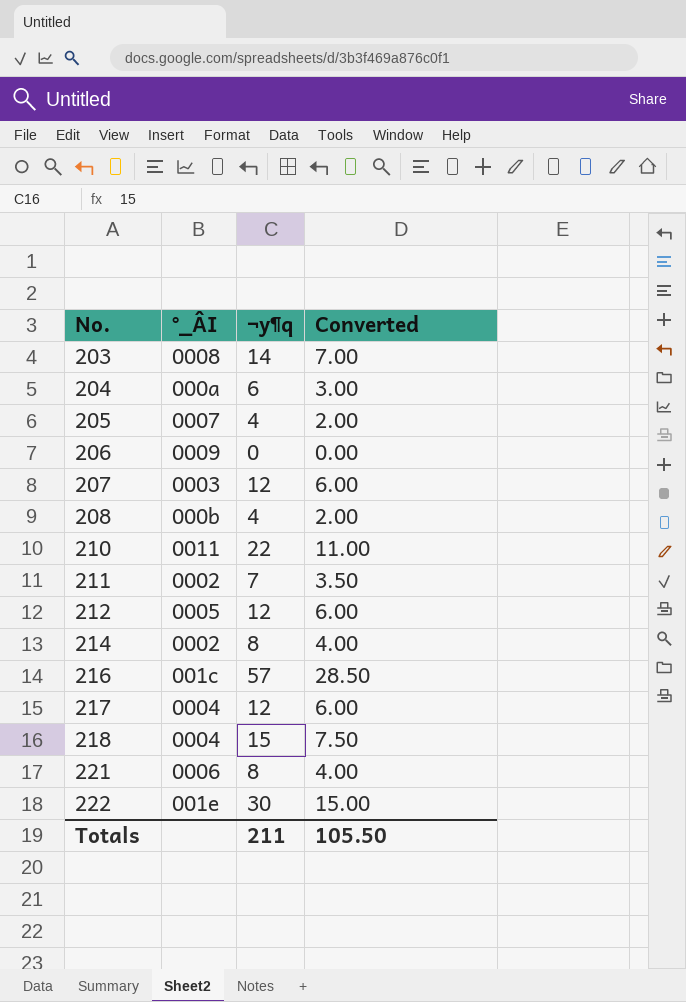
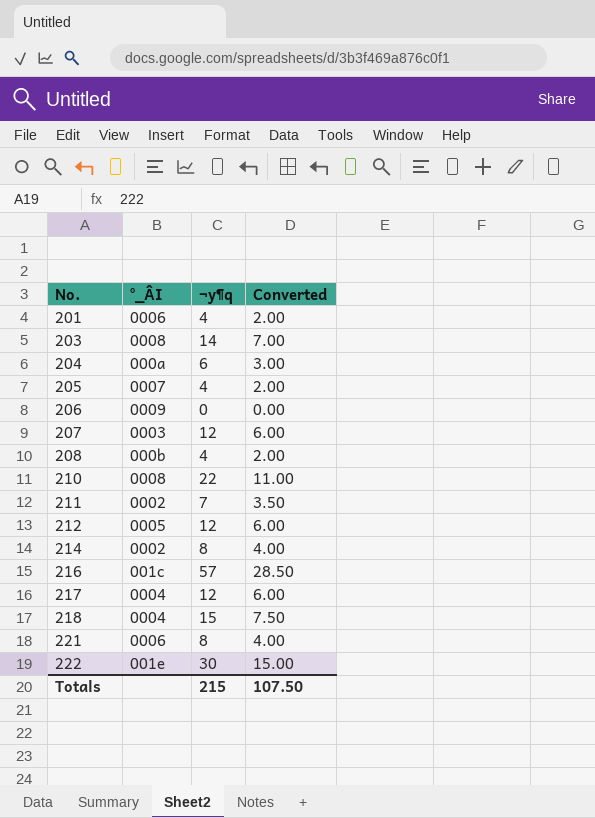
row 201: none -> 0006 | 4 | 2.00
210 | °_ÂI: 0011 -> 0008
Totals | ¬y¶q: 211 -> 215
Totals | Converted: 105.50 -> 107.50

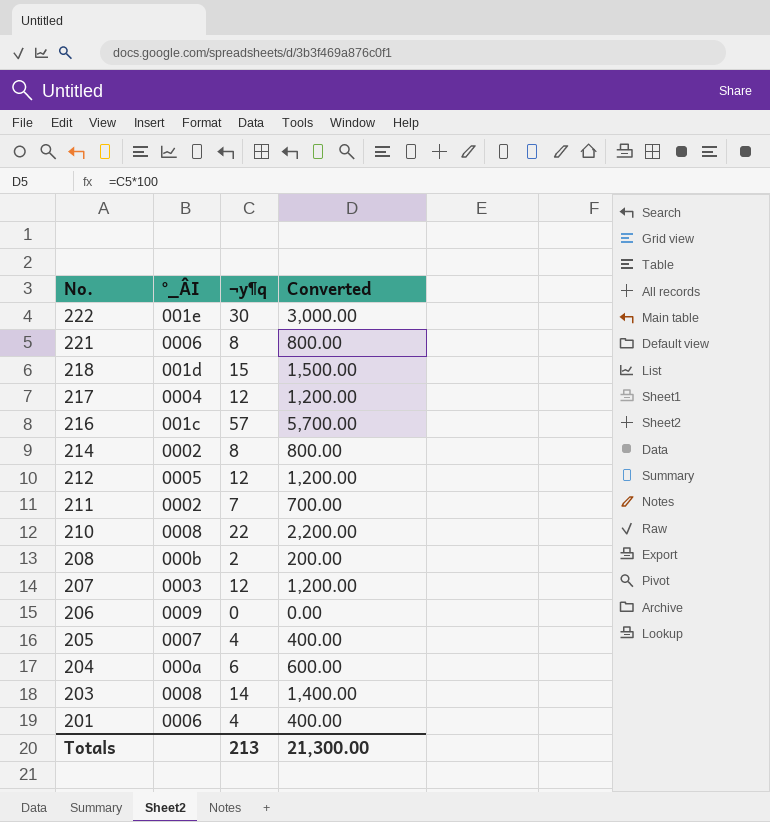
row order: No. ascending -> No. descending
column Converted | formula: [¬y¶q] * 0.5 -> [¬y¶q] * 100
218 | °_ÂI: 0004 -> 001d
208 | ¬y¶q: 4 -> 2
Totals | ¬y¶q: 215 -> 213
Totals | Converted: 107.50 -> 21,300.00

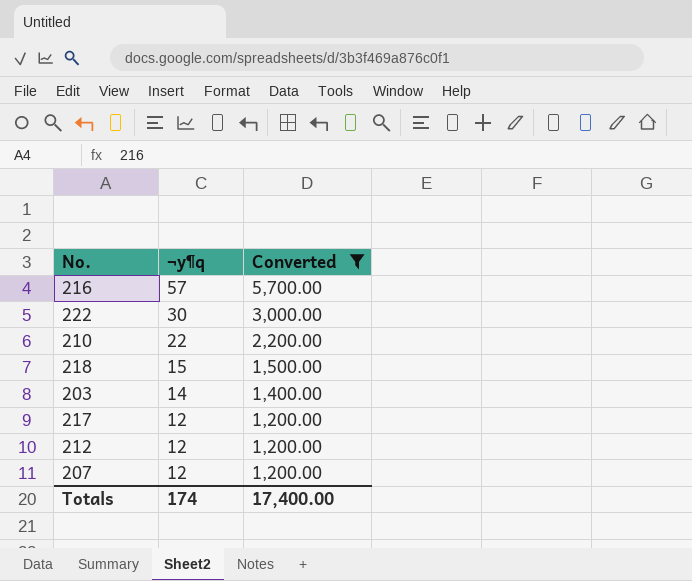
filter: none -> Converted >= 1,200.00
row order: No. descending -> ¬y¶q descending
column °_ÂI | position: 2 -> none
Totals | ¬y¶q: 213 -> 174
Totals | Converted: 21,300.00 -> 17,400.00

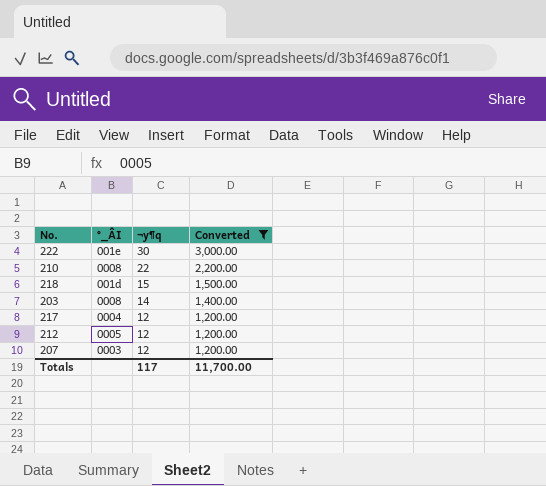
column °_ÂI | position: none -> 2
row 216: 57 | 5,700.00 -> none
Totals | ¬y¶q: 174 -> 117
Totals | Converted: 17,400.00 -> 11,700.00

